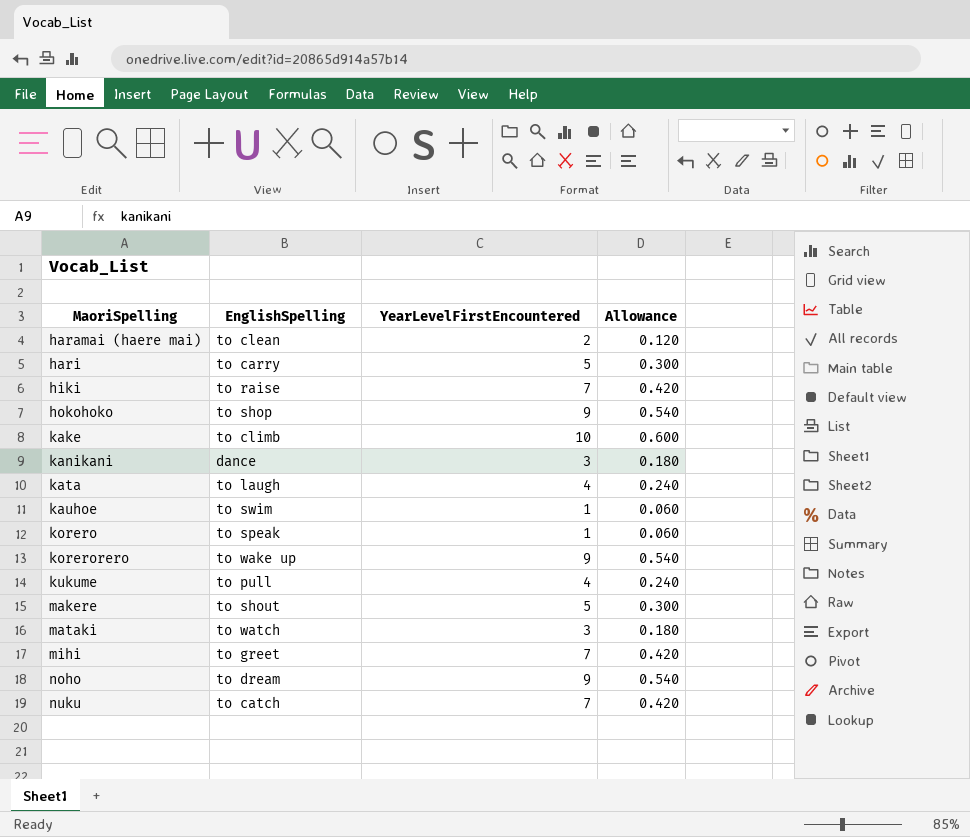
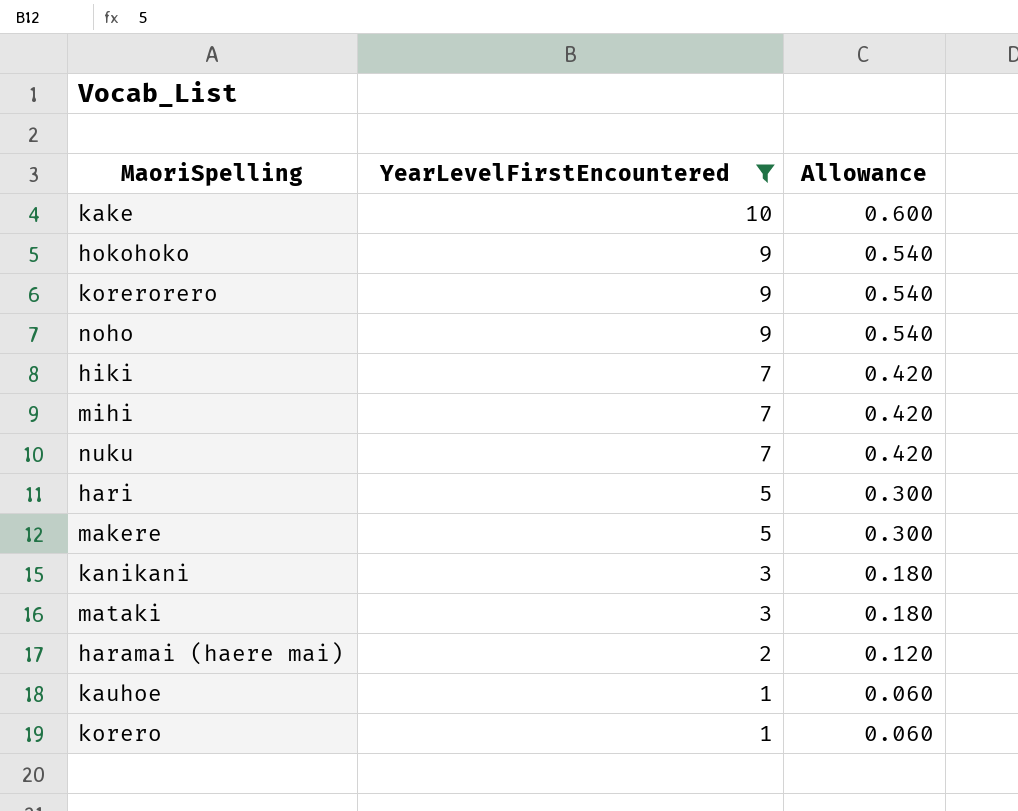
filter: none -> YearLevelFirstEncountered != 4
row order: MaoriSpelling ascending -> YearLevelFirstEncountered descending
column EnglishSpelling | position: 2 -> none

